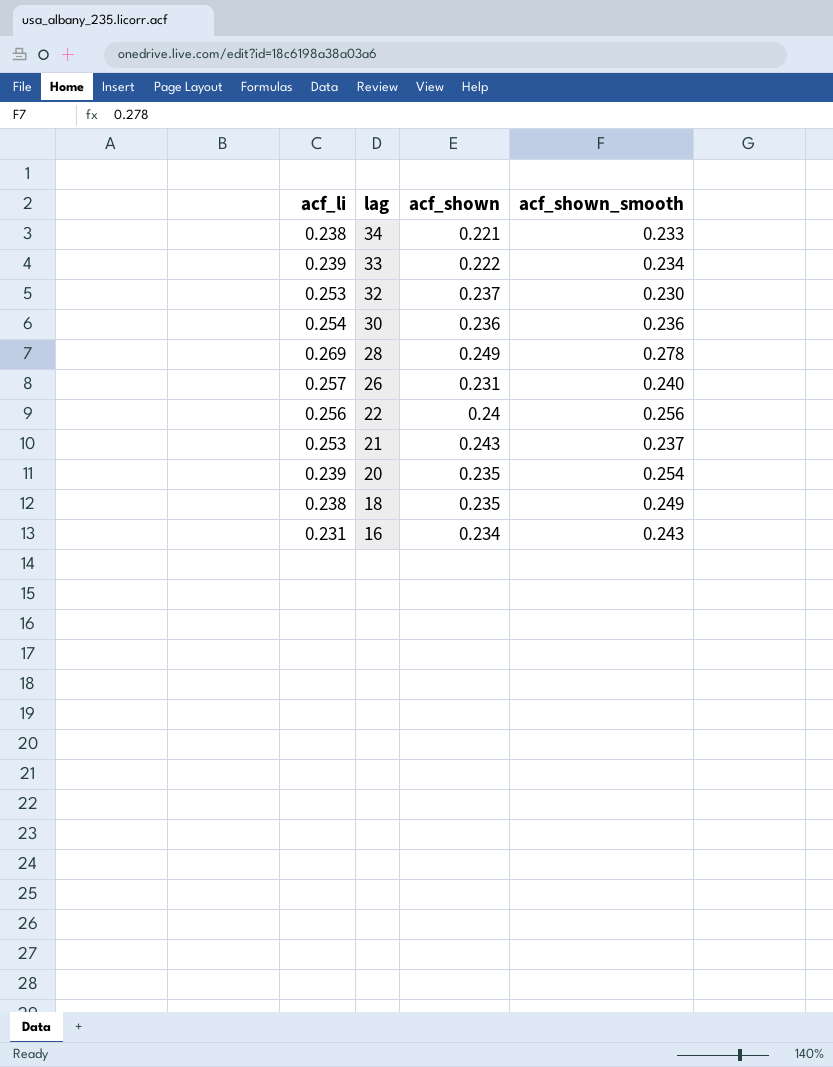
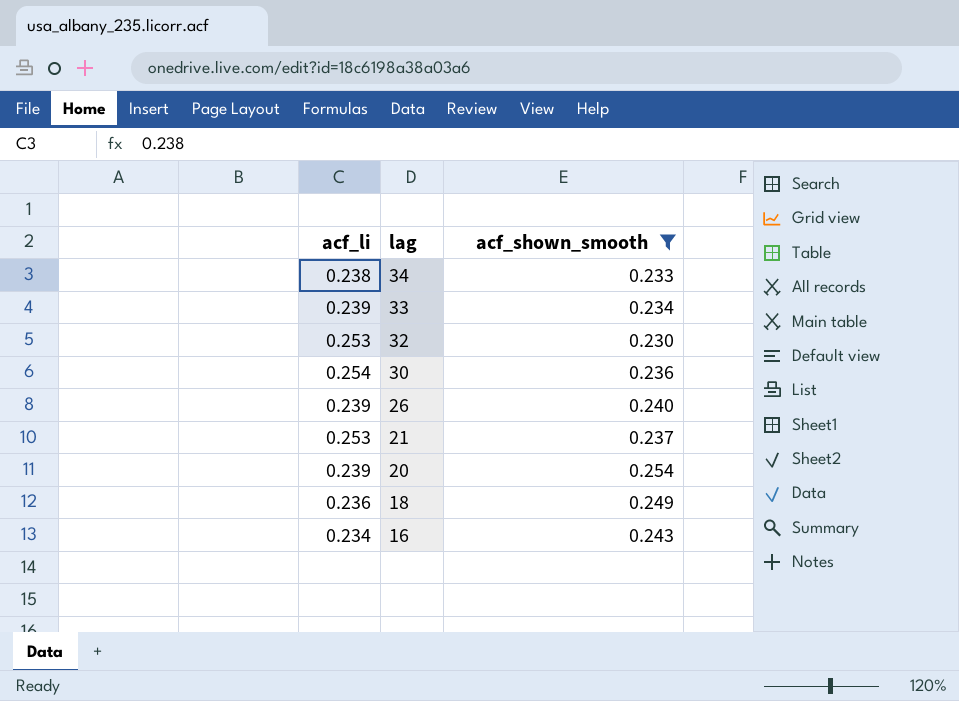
filter: none -> acf_shown_smooth <= 0.254
column acf_shown | position: 3 -> none
26 | acf_li: 0.257 -> 0.239
18 | acf_li: 0.238 -> 0.236
16 | acf_li: 0.231 -> 0.234

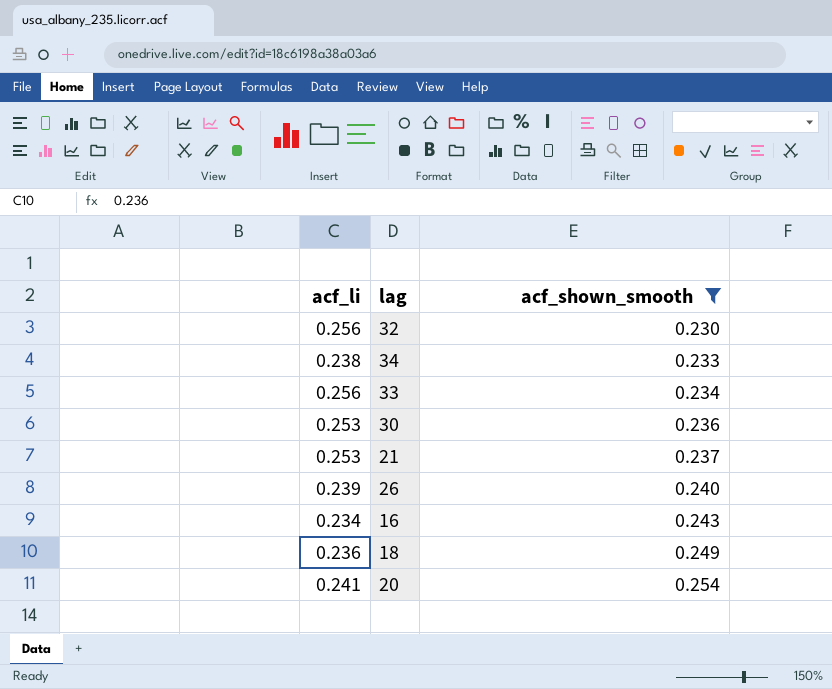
row order: lag descending -> acf_shown_smooth ascending
32 | acf_li: 0.253 -> 0.256
33 | acf_li: 0.239 -> 0.256
30 | acf_li: 0.254 -> 0.253
20 | acf_li: 0.239 -> 0.241

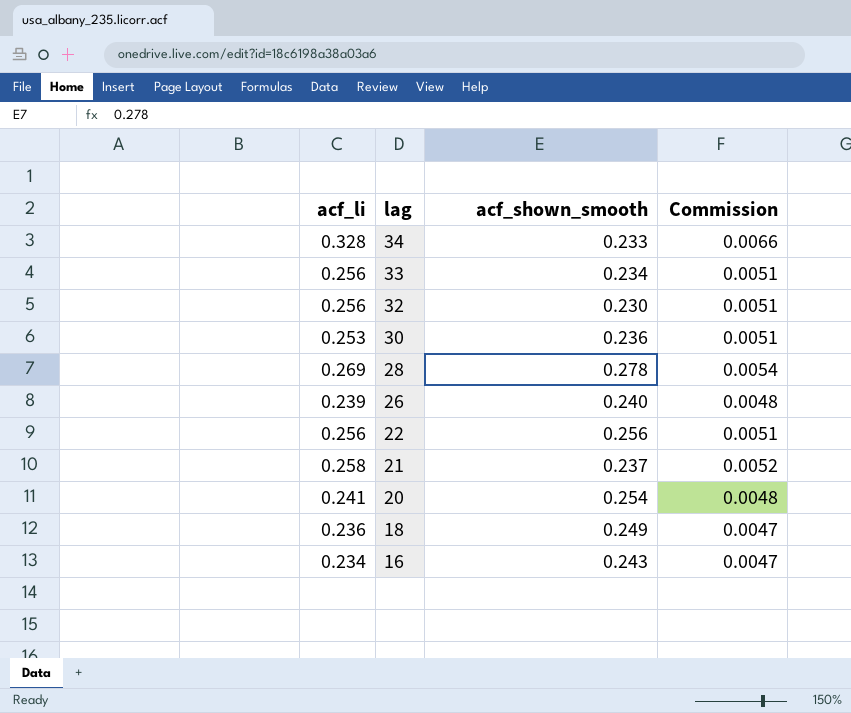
filter: acf_shown_smooth <= 0.254 -> none
row order: acf_shown_smooth ascending -> lag descending
column Commission | formula: none -> [acf_li] * 0.02
34 | acf_li: 0.238 -> 0.328
21 | acf_li: 0.253 -> 0.258

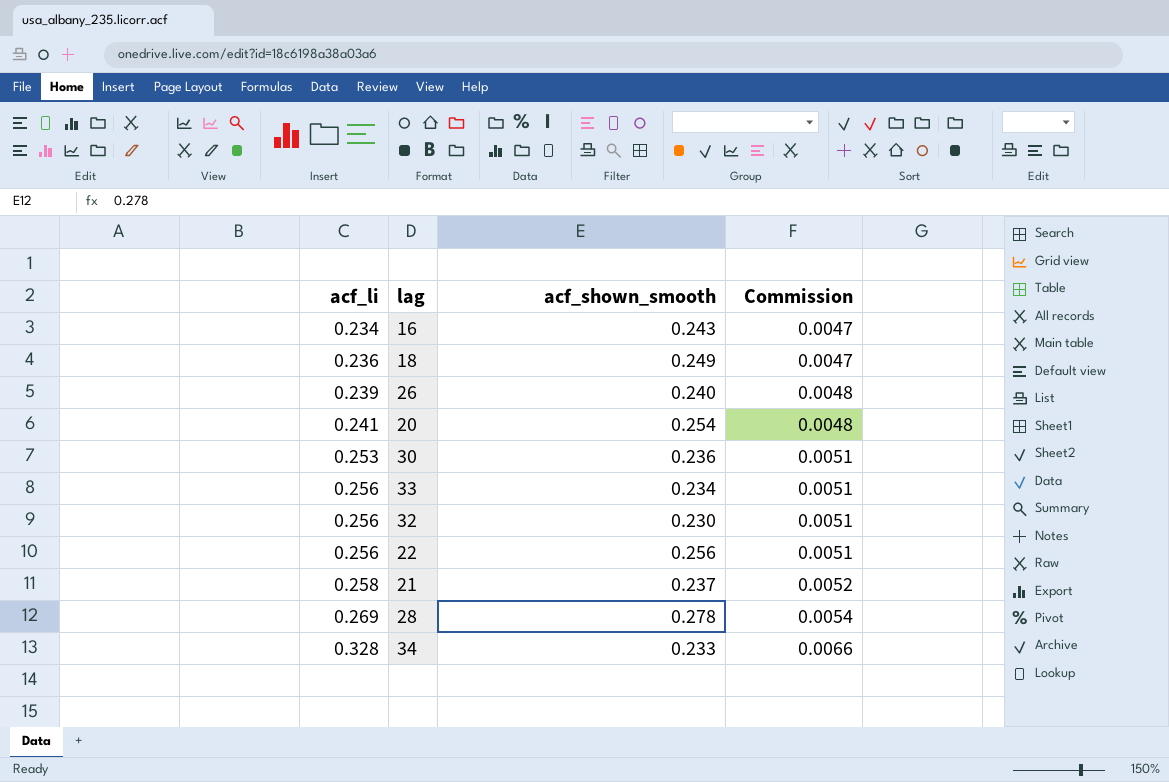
row order: lag descending -> acf_li ascending

